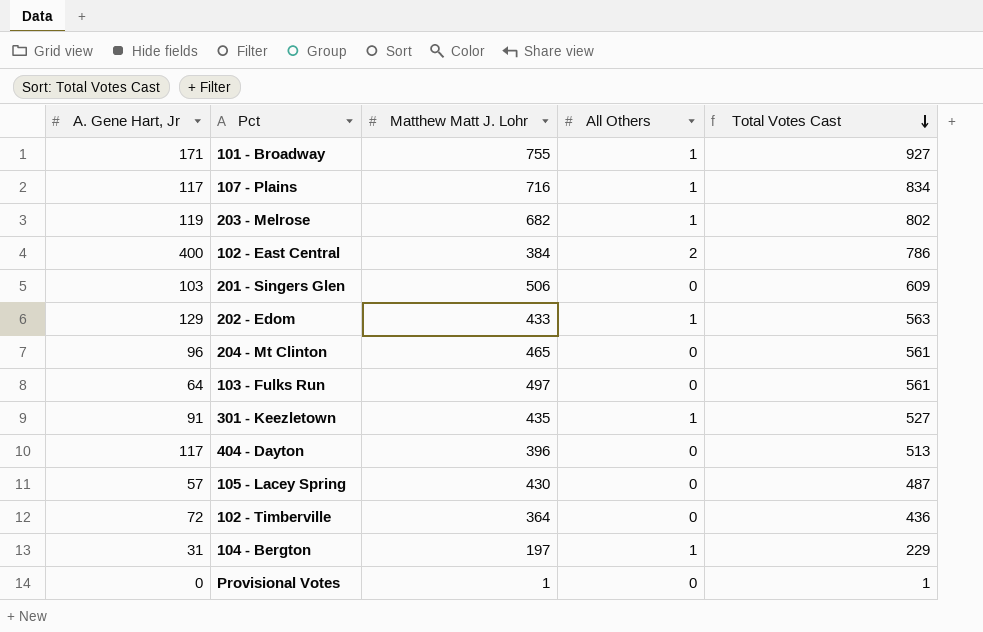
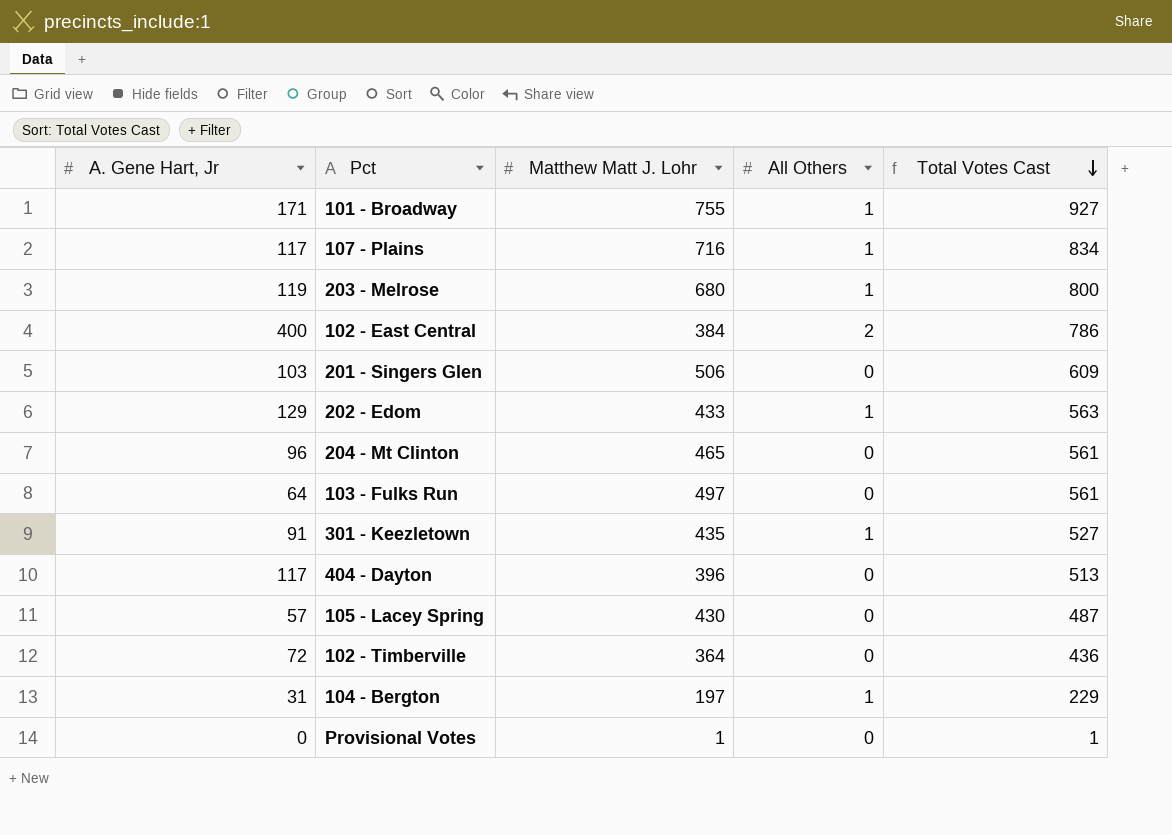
203 - Melrose | Matthew Matt J. Lohr: 682 -> 680
203 - Melrose | Total Votes Cast: 802 -> 800

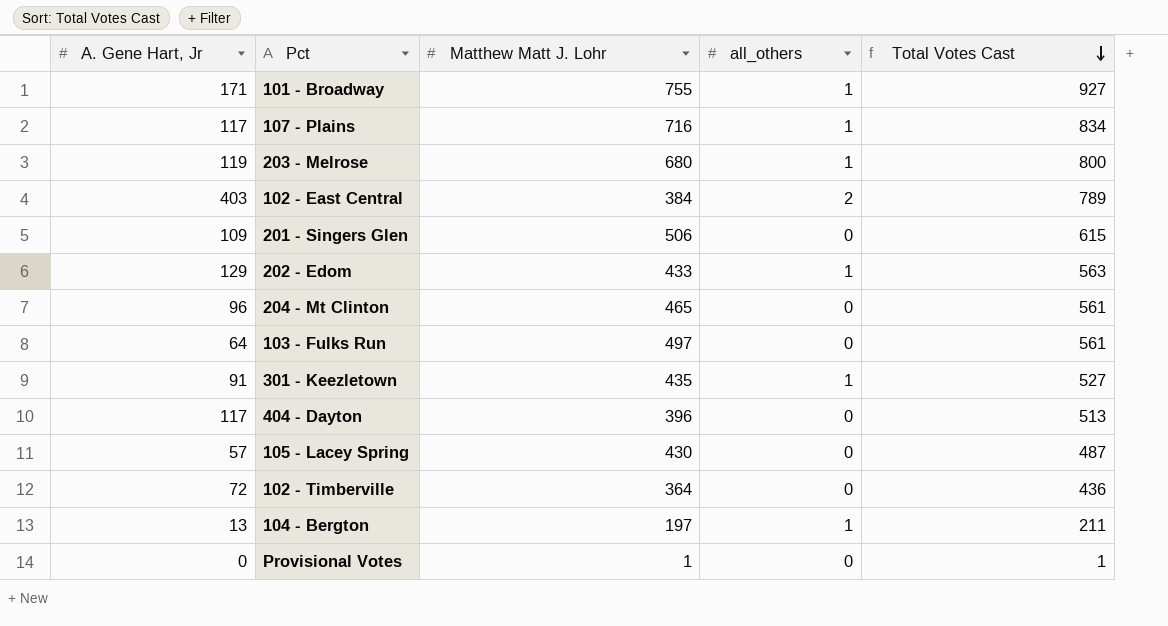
column name: All Others -> all_others
102 - East Central | A. Gene Hart, Jr: 400 -> 403
102 - East Central | Total Votes Cast: 786 -> 789
201 - Singers Glen | A. Gene Hart, Jr: 103 -> 109
201 - Singers Glen | Total Votes Cast: 609 -> 615
104 - Bergton | A. Gene Hart, Jr: 31 -> 13
104 - Bergton | Total Votes Cast: 229 -> 211

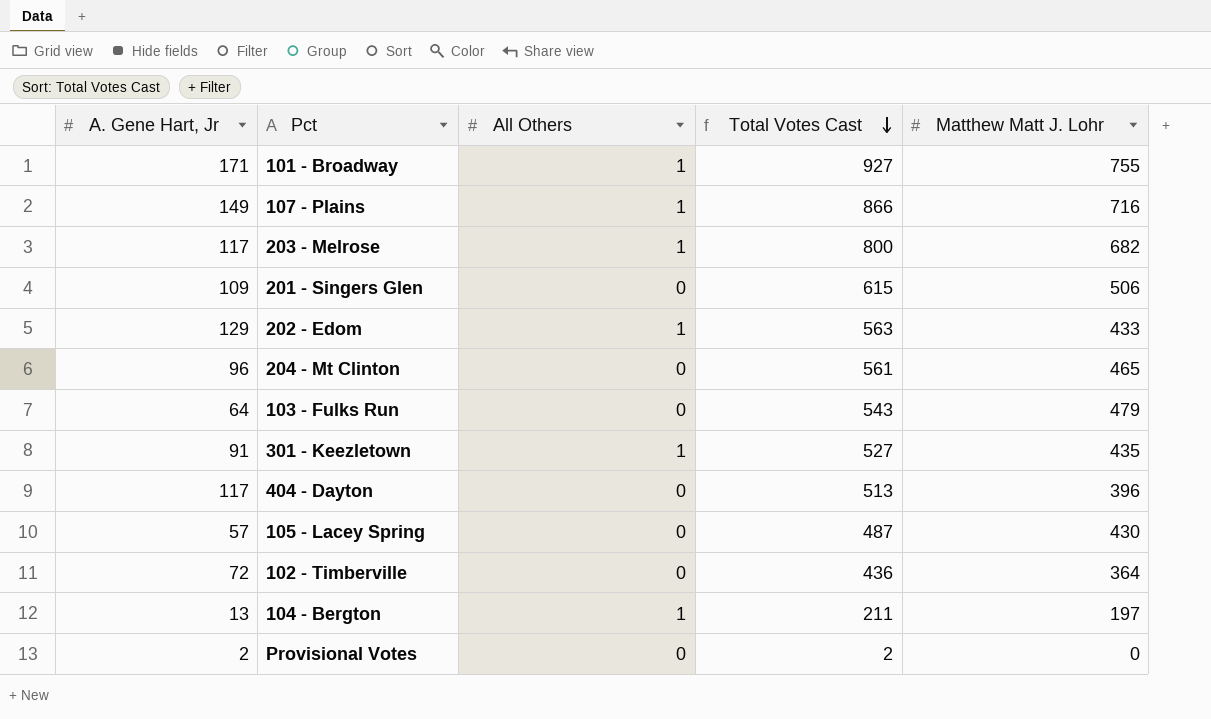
column name: all_others -> All Others
column Matthew Matt J. Lohr | position: 3 -> 5
row 102 - East Central: 403 | 384 | 2 | 789 -> none
107 - Plains | A. Gene Hart, Jr: 117 -> 149
107 - Plains | Total Votes Cast: 834 -> 866
203 - Melrose | A. Gene Hart, Jr: 119 -> 117
203 - Melrose | Matthew Matt J. Lohr: 680 -> 682
103 - Fulks Run | Total Votes Cast: 561 -> 543
103 - Fulks Run | Matthew Matt J. Lohr: 497 -> 479
Provisional Votes | A. Gene Hart, Jr: 0 -> 2
Provisional Votes | Total Votes Cast: 1 -> 2
Provisional Votes | Matthew Matt J. Lohr: 1 -> 0

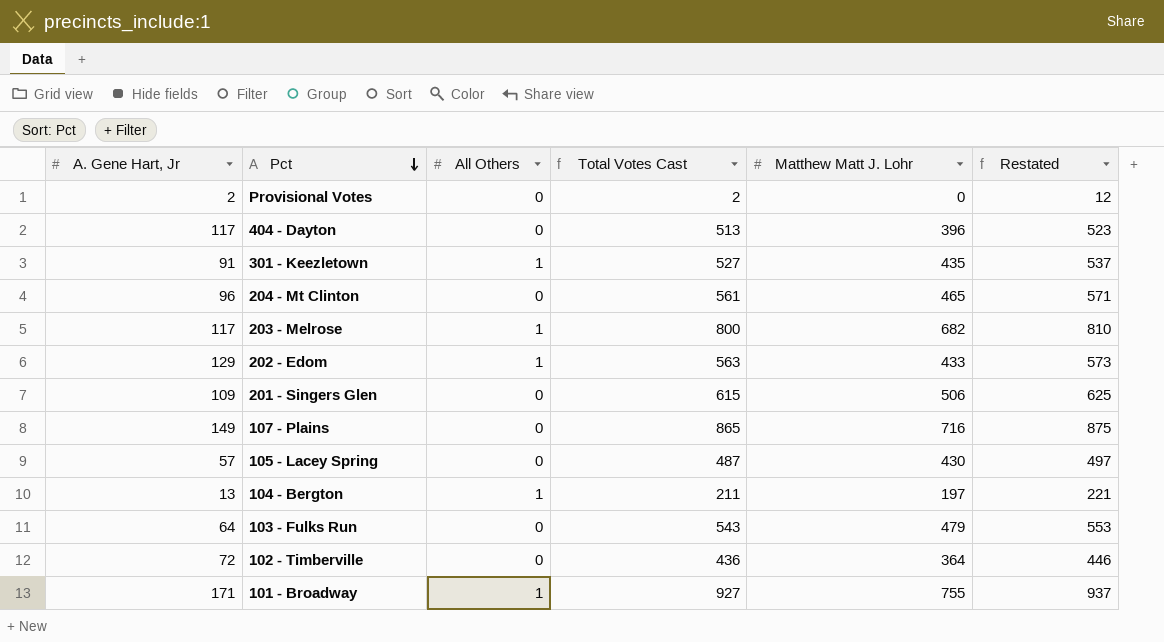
row order: Total Votes Cast descending -> Pct descending
column Restated | formula: none -> [Total Votes Cast] + 10
107 - Plains | All Others: 1 -> 0
107 - Plains | Total Votes Cast: 866 -> 865

